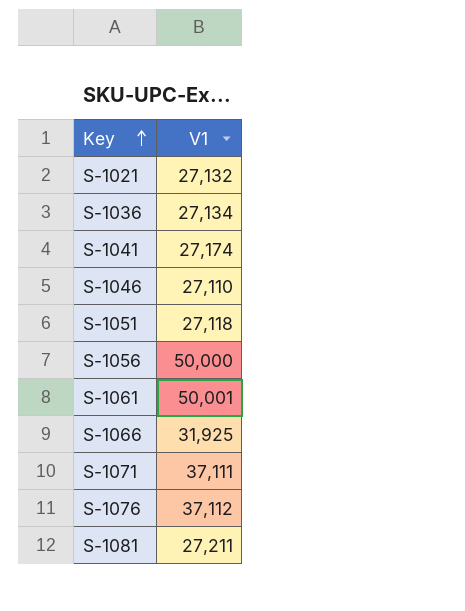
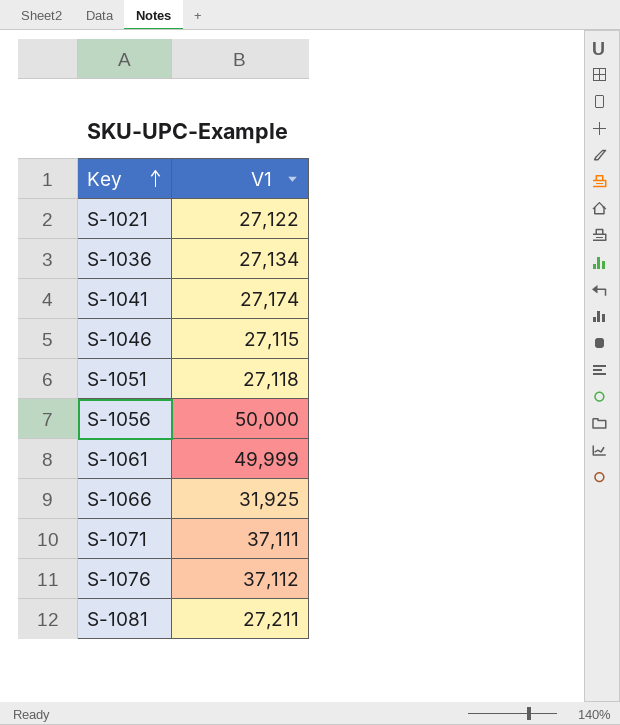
S-1021 | V1: 27,132 -> 27,122
S-1046 | V1: 27,110 -> 27,115
S-1061 | V1: 50,001 -> 49,999

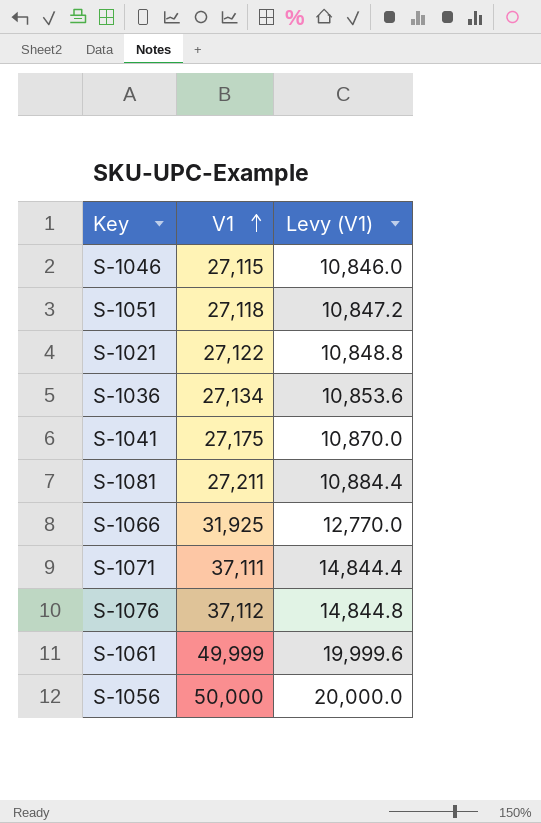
row order: Key ascending -> V1 ascending
column Levy (V1) | formula: none -> [V1] * 0.4
S-1041 | V1: 27,174 -> 27,175

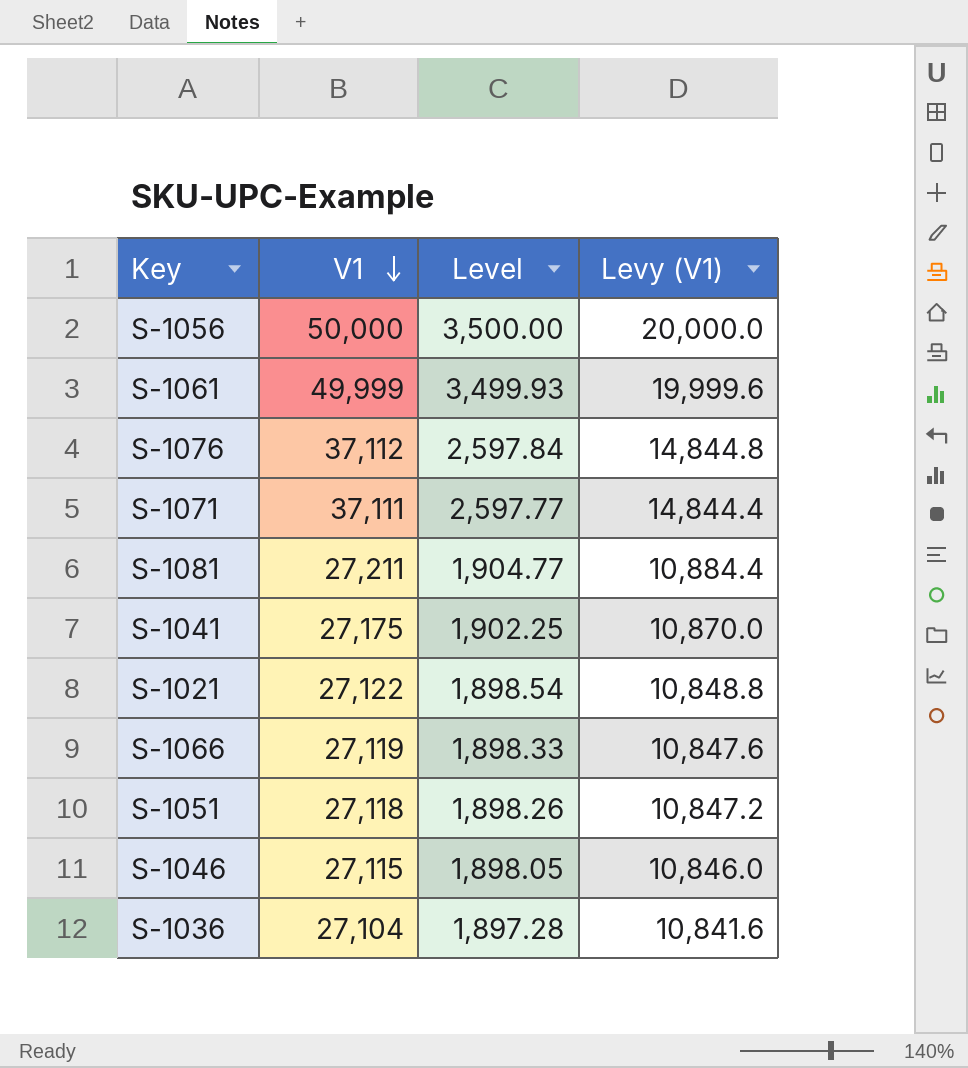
row order: V1 ascending -> V1 descending
column Level | formula: none -> [V1] * 0.07
S-1066 | V1: 31,925 -> 27,119
S-1066 | Levy (V1): 12,770.0 -> 10,847.6
S-1036 | V1: 27,134 -> 27,104
S-1036 | Levy (V1): 10,853.6 -> 10,841.6

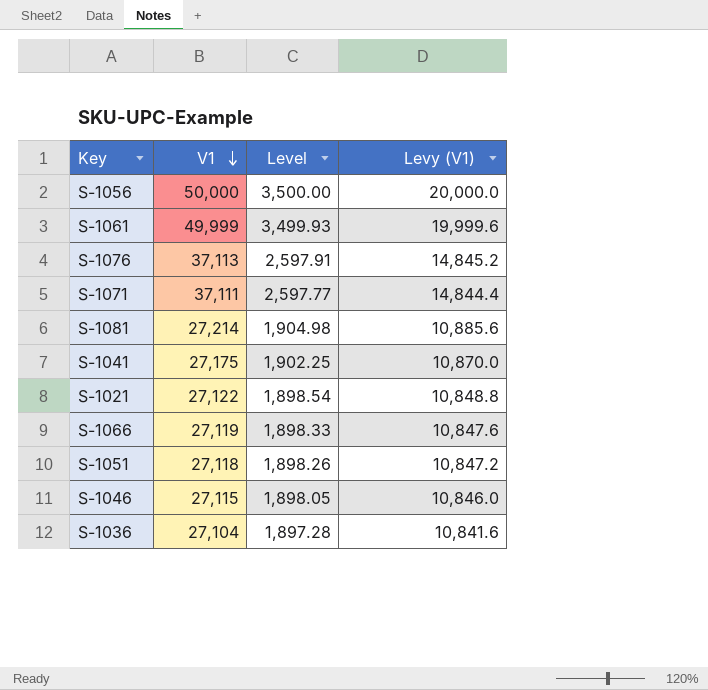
S-1076 | V1: 37,112 -> 37,113
S-1076 | Level: 2,597.84 -> 2,597.91
S-1076 | Levy (V1): 14,844.8 -> 14,845.2
S-1081 | V1: 27,211 -> 27,214
S-1081 | Level: 1,904.77 -> 1,904.98
S-1081 | Levy (V1): 10,884.4 -> 10,885.6

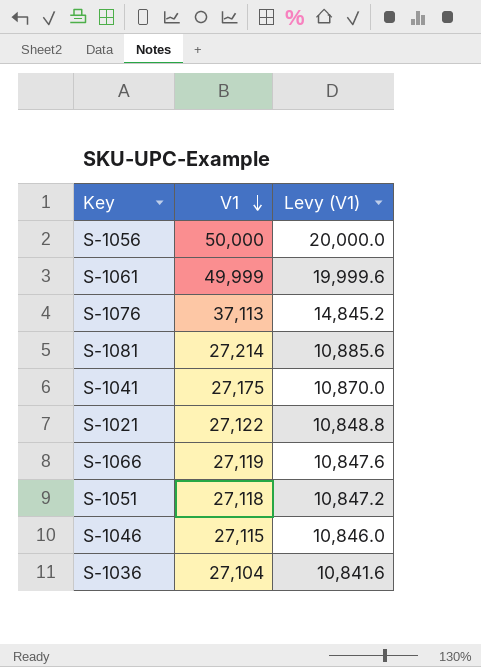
column Level | formula: [V1] * 0.07 -> none
row S-1071: 37,111 | 2,597.77 | 14,844.4 -> none

